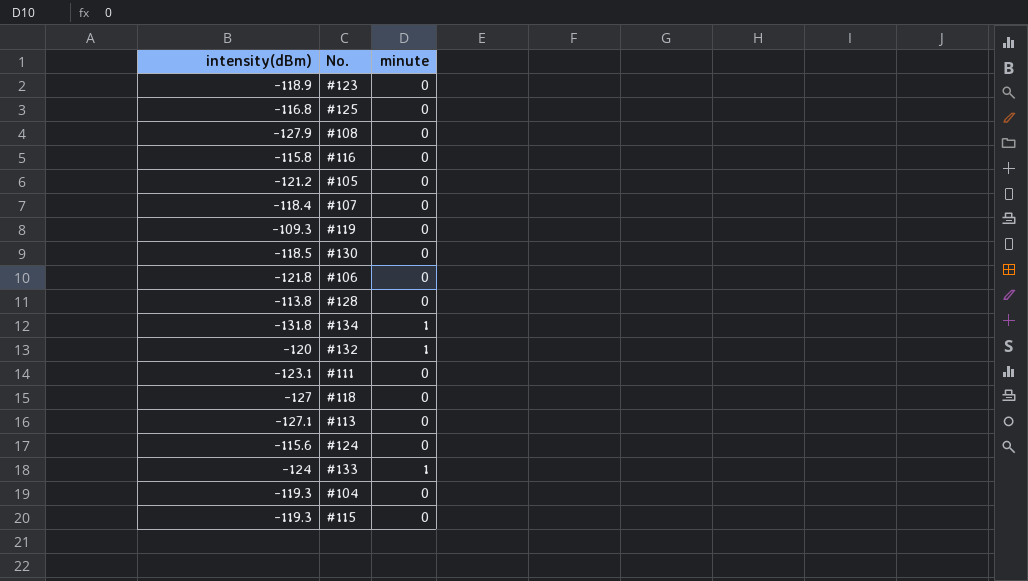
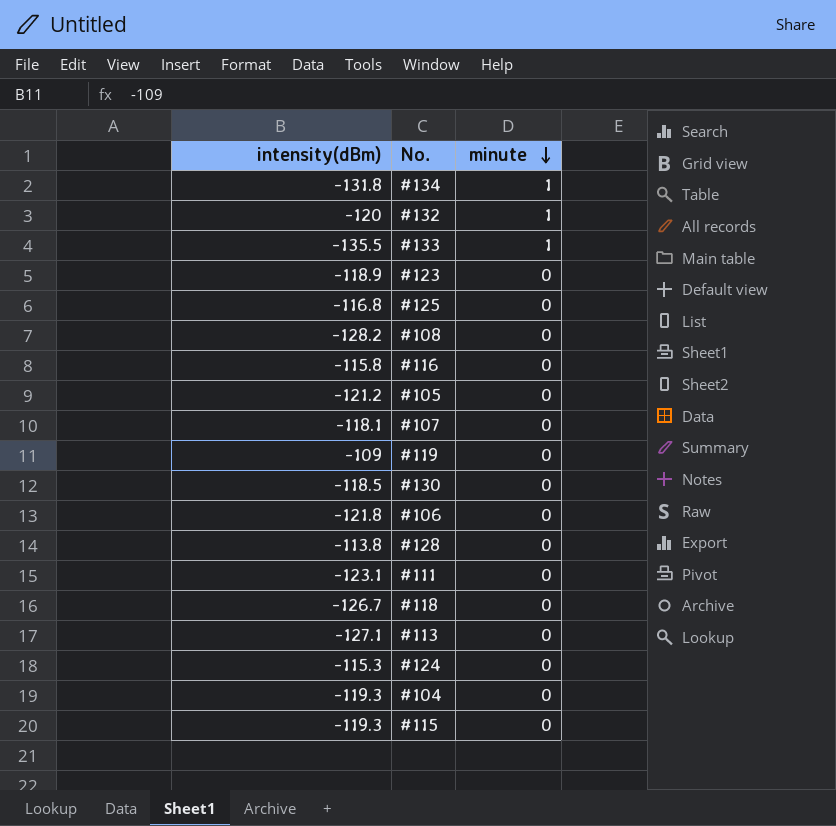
row order: none -> minute descending
#133 | intensity(dBm): -124 -> -135.5
#108 | intensity(dBm): -127.9 -> -128.2
#107 | intensity(dBm): -118.4 -> -118.1
#119 | intensity(dBm): -109.3 -> -109
#118 | intensity(dBm): -127 -> -126.7
#124 | intensity(dBm): -115.6 -> -115.3

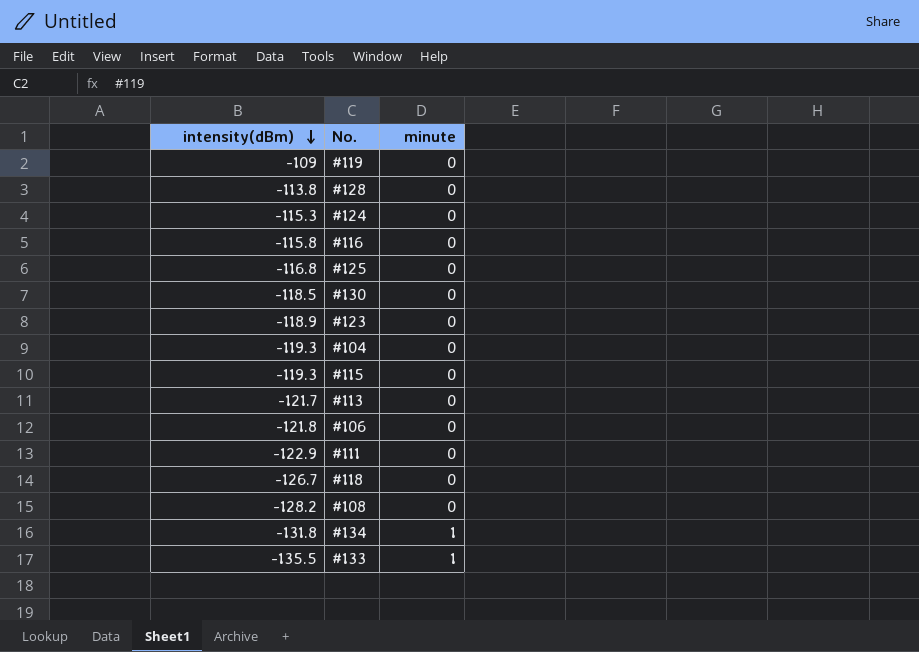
row order: minute descending -> intensity(dBm) descending
row #132: -120 | 1 -> none
row #105: -121.2 | 0 -> none
row #107: -118.1 | 0 -> none
#113 | intensity(dBm): -127.1 -> -121.7
#111 | intensity(dBm): -123.1 -> -122.9

